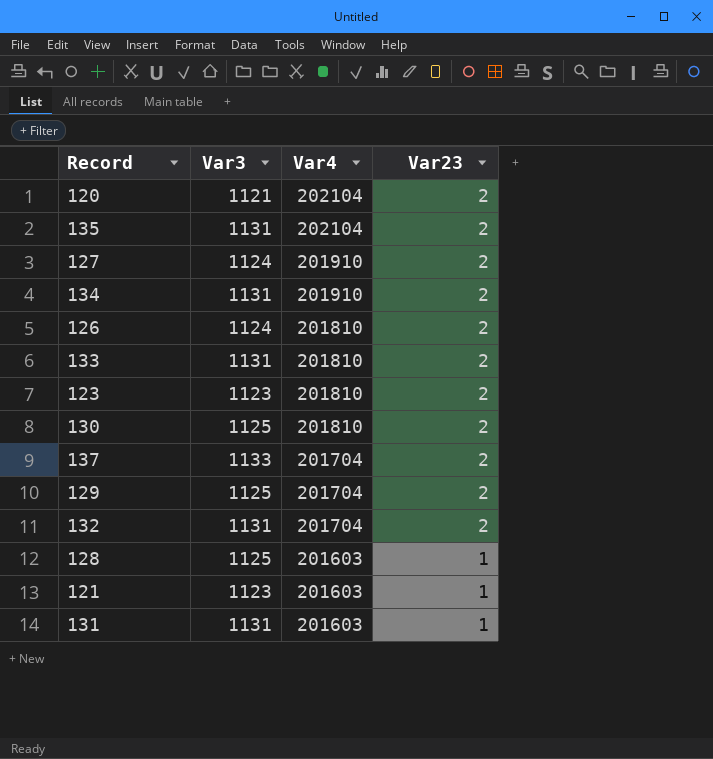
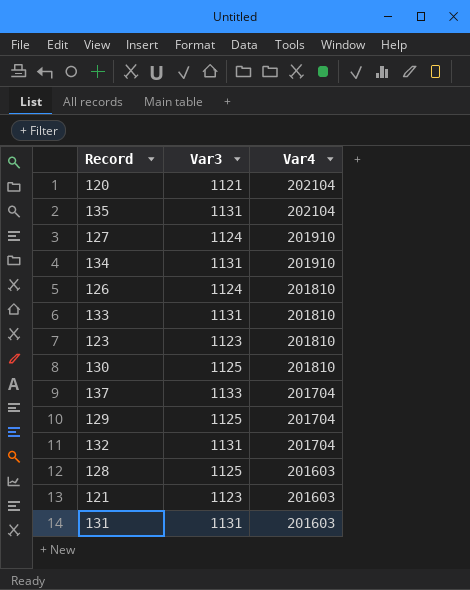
column Var23 | position: 4 -> none

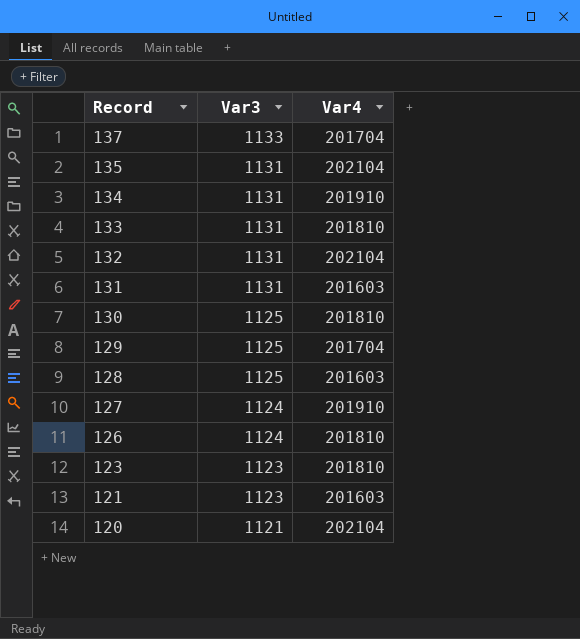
row order: Var4 descending -> Record descending
132 | Var4: 201704 -> 202104

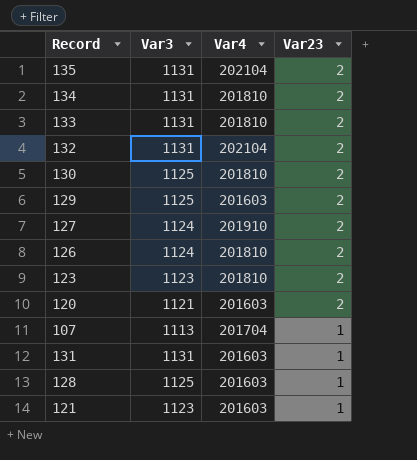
row order: Record descending -> Var23 descending
column Var23 | position: none -> 4
row 137: 1133 | 201704 -> none
134 | Var4: 201910 -> 201810
129 | Var4: 201704 -> 201603
120 | Var4: 202104 -> 201603
row 107: none -> 1113 | 201704 | 1

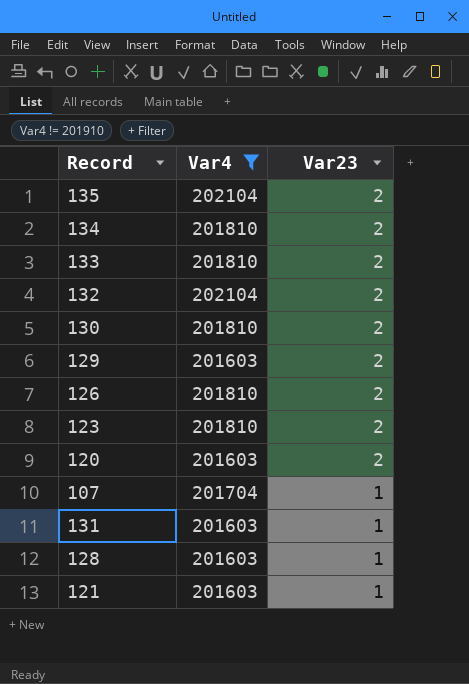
filter: none -> Var4 != 201910
column Var3 | position: 2 -> none

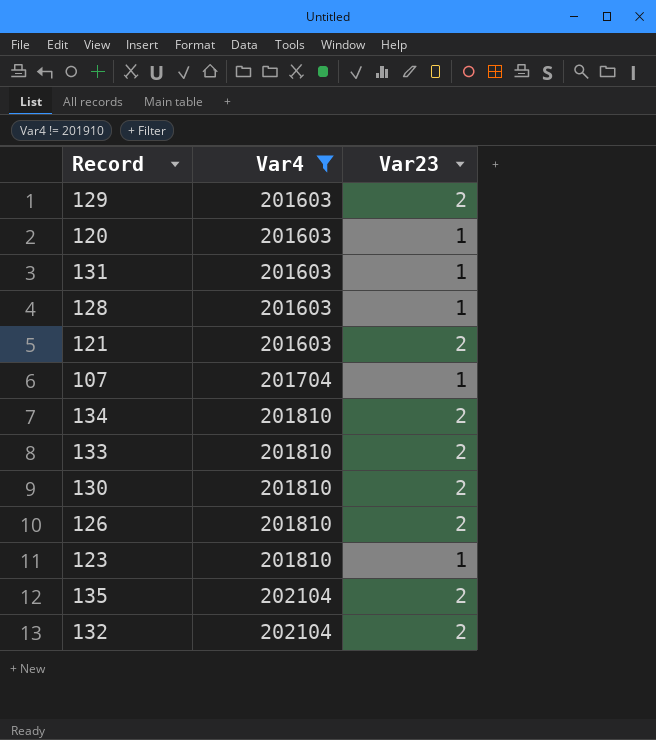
row order: Var23 descending -> Var4 ascending
120 | Var23: 2 -> 1
121 | Var23: 1 -> 2
123 | Var23: 2 -> 1

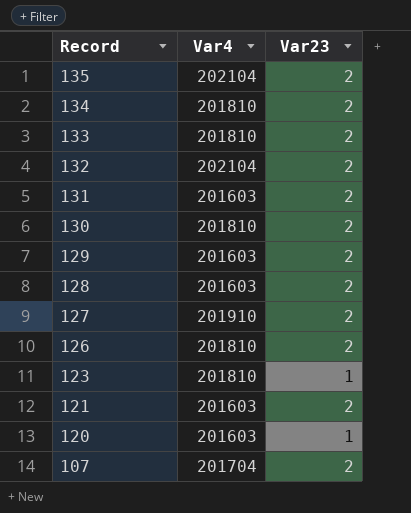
filter: Var4 != 201910 -> none
row order: Var4 ascending -> Record descending
131 | Var23: 1 -> 2
128 | Var23: 1 -> 2
107 | Var23: 1 -> 2

